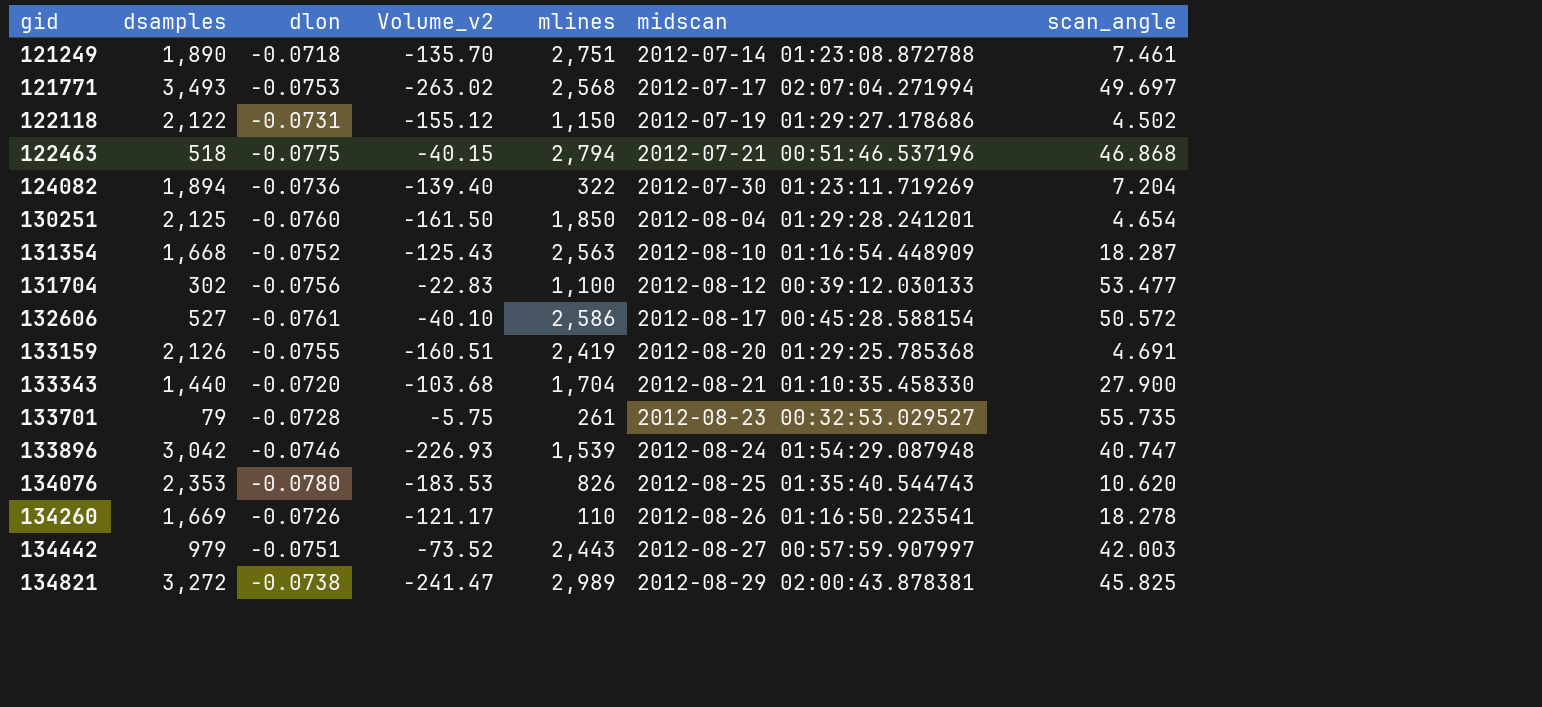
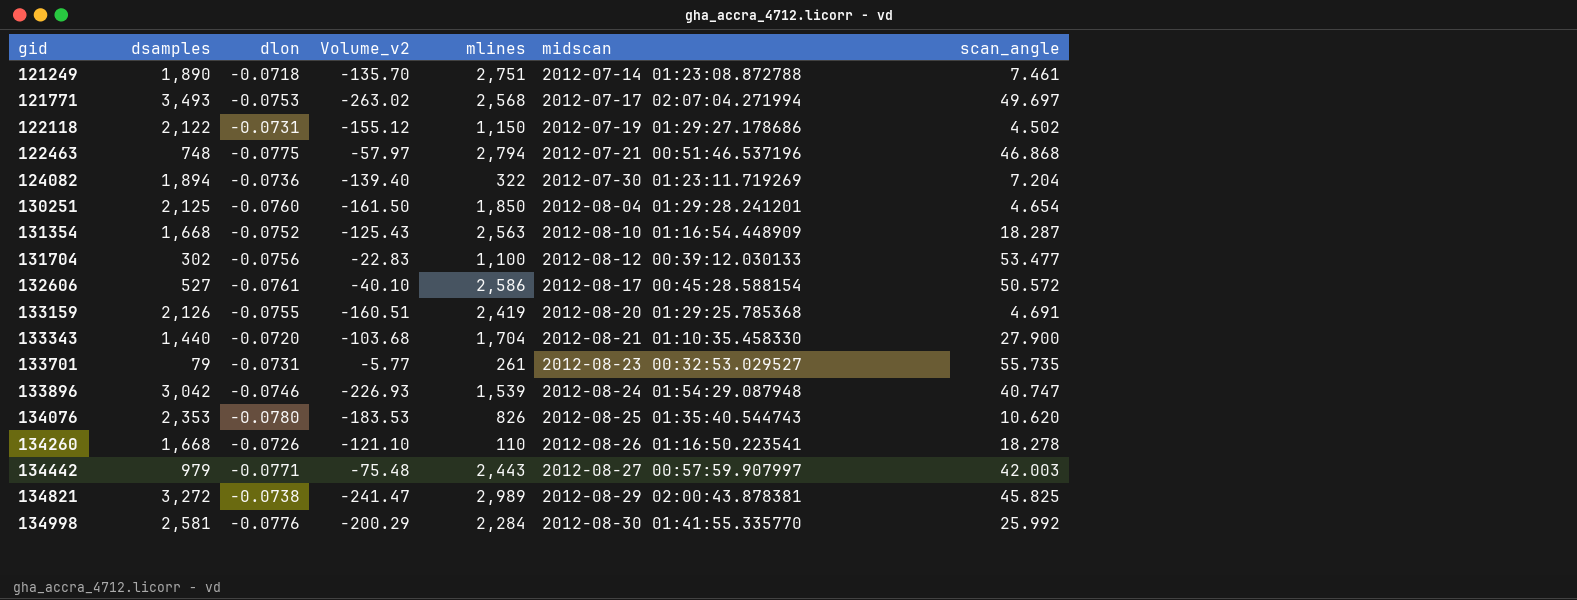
122463 | dsamples: 518 -> 748
122463 | Volume_v2: -40.15 -> -57.97
133701 | dlon: -0.0728 -> -0.0731
133701 | Volume_v2: -5.75 -> -5.77
134260 | dsamples: 1,669 -> 1,668
134260 | Volume_v2: -121.17 -> -121.10
134442 | dlon: -0.0751 -> -0.0771
134442 | Volume_v2: -73.52 -> -75.48
row 134998: none -> 2,581 | -0.0776 | -200.29 | 2,284 | 2012-08-30 01:41:55.335770 | 25.992

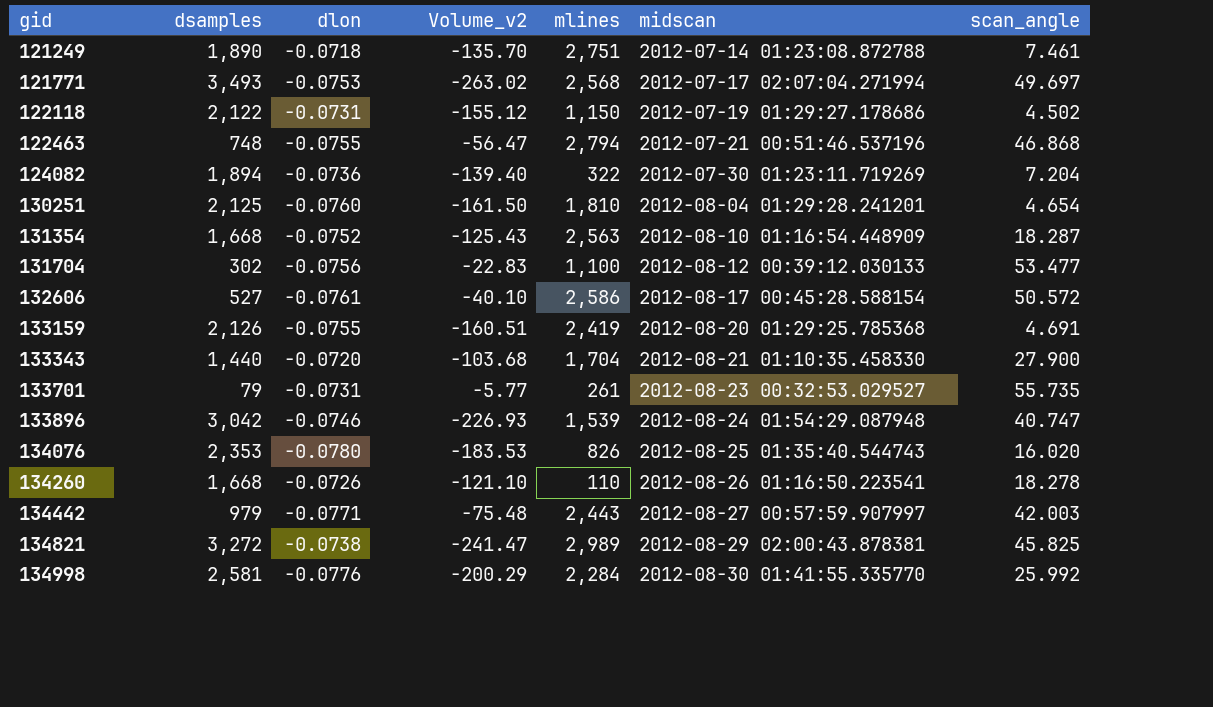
122463 | dlon: -0.0775 -> -0.0755
122463 | Volume_v2: -57.97 -> -56.47
130251 | mlines: 1,850 -> 1,810
134076 | scan_angle: 10.620 -> 16.020

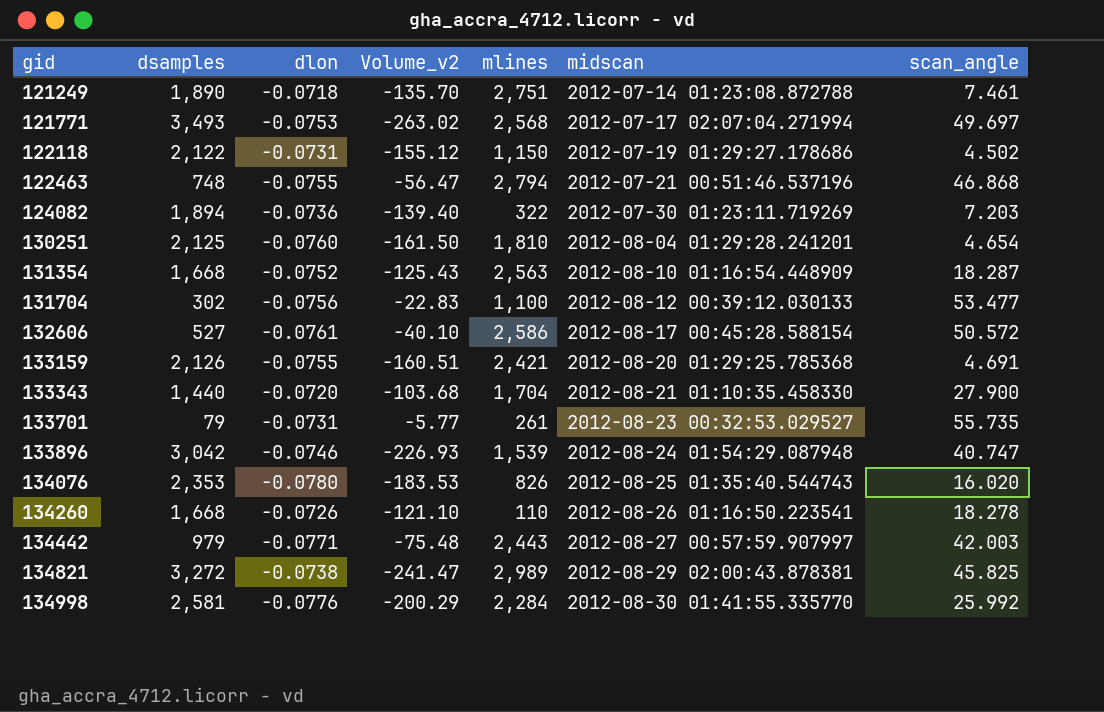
124082 | scan_angle: 7.204 -> 7.203
133159 | mlines: 2,419 -> 2,421

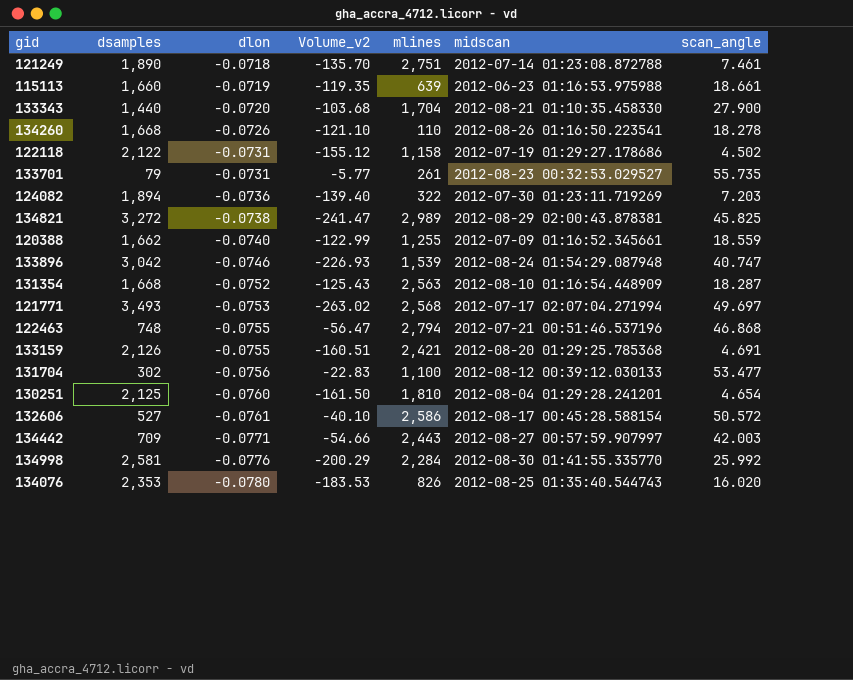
row order: gid ascending -> dlon descending
row 115113: none -> 1,660 | -0.0719 | -119.35 | 639 | 2012-06-23 01:16:53.975988 | 18.661
122118 | mlines: 1,150 -> 1,158
row 120388: none -> 1,662 | -0.0740 | -122.99 | 1,255 | 2012-07-09 01:16:52.345661 | 18.559
134442 | dsamples: 979 -> 709
134442 | Volume_v2: -75.48 -> -54.66

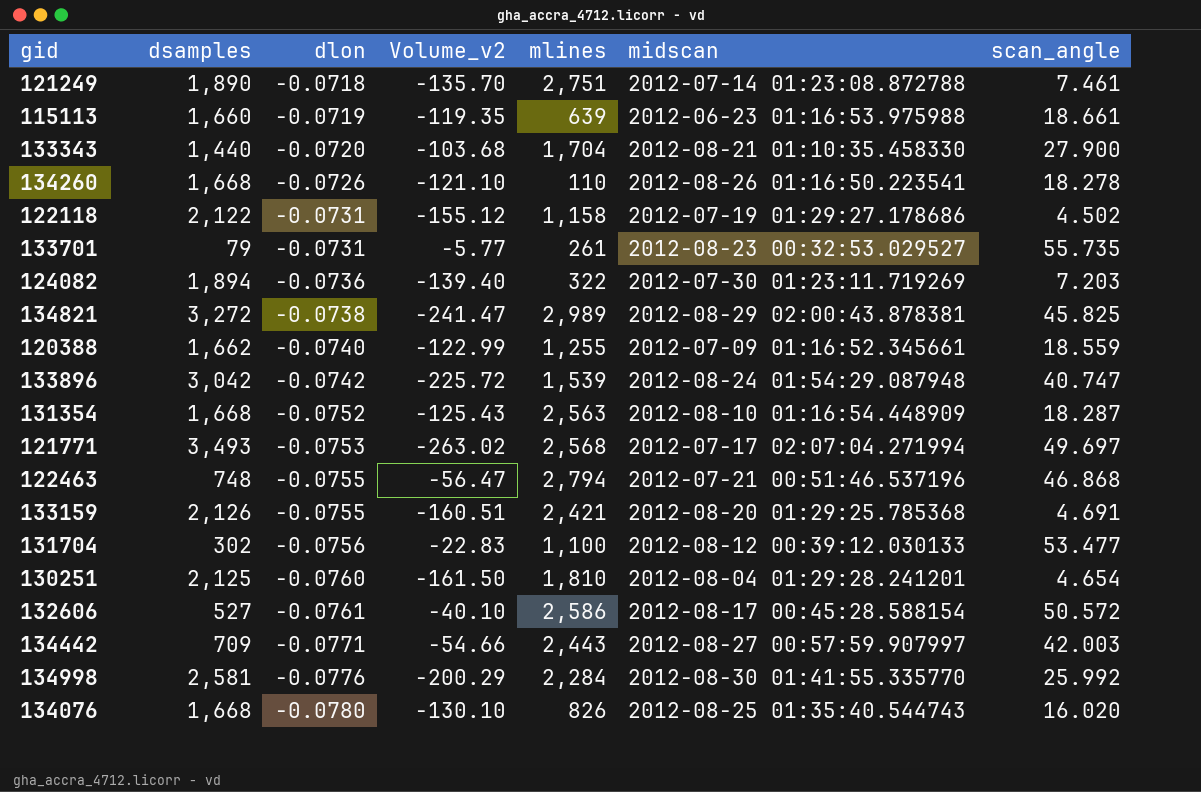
133896 | dlon: -0.0746 -> -0.0742
133896 | Volume_v2: -226.93 -> -225.72
134076 | dsamples: 2,353 -> 1,668
134076 | Volume_v2: -183.53 -> -130.10

